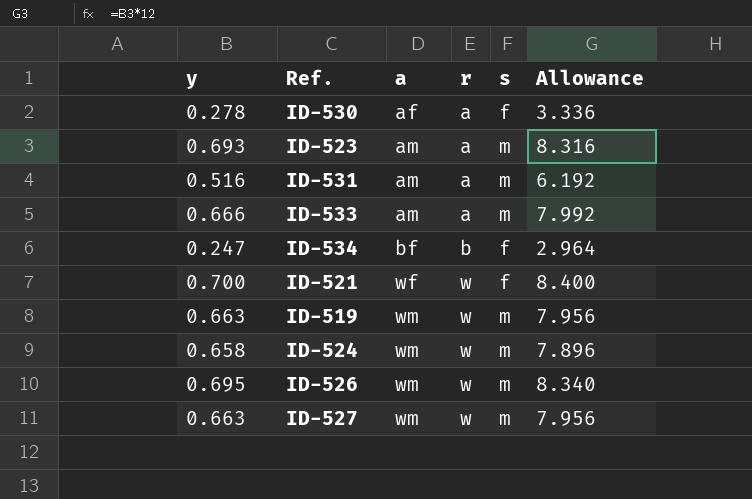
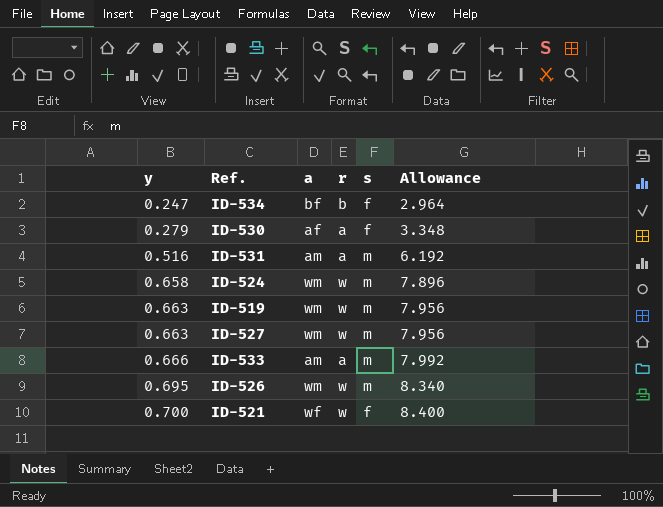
row order: a ascending -> y ascending
row ID-523: 0.693 | am | a | m | 8.316 -> none
ID-530 | y: 0.278 -> 0.279
ID-530 | Allowance: 3.336 -> 3.348

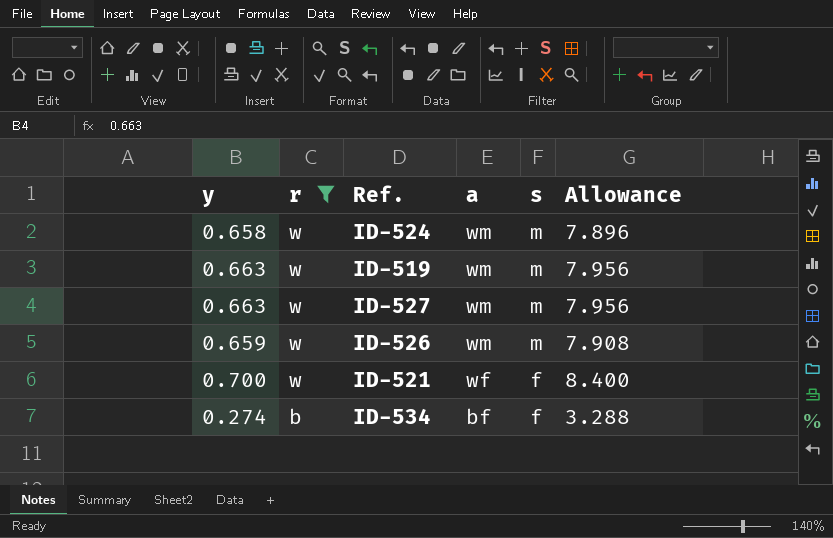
filter: none -> r != a
row order: y ascending -> r descending
column r | position: 4 -> 2
ID-526 | y: 0.695 -> 0.659
ID-526 | Allowance: 8.340 -> 7.908
ID-534 | y: 0.247 -> 0.274
ID-534 | Allowance: 2.964 -> 3.288

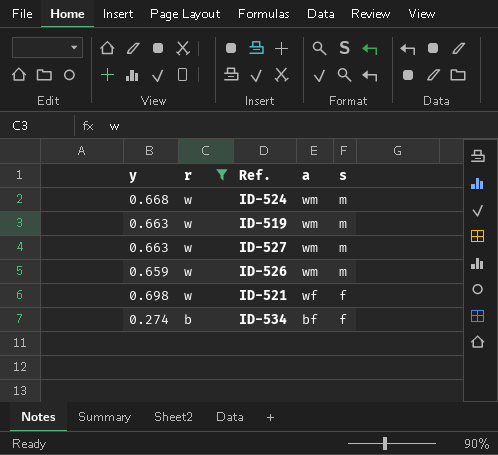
column Allowance | formula: [y] * 12 -> none
ID-524 | y: 0.658 -> 0.668
ID-521 | y: 0.700 -> 0.698

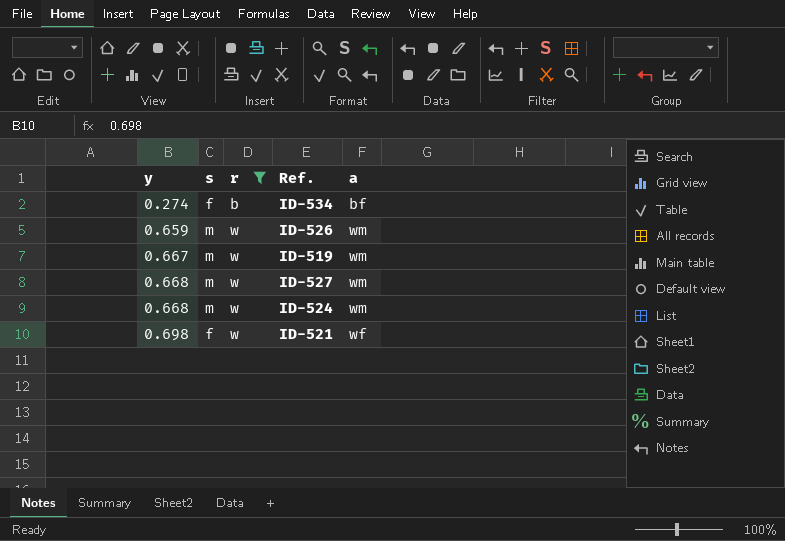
row order: r descending -> y ascending
column s | position: 5 -> 2
ID-519 | y: 0.663 -> 0.667
ID-527 | y: 0.663 -> 0.668

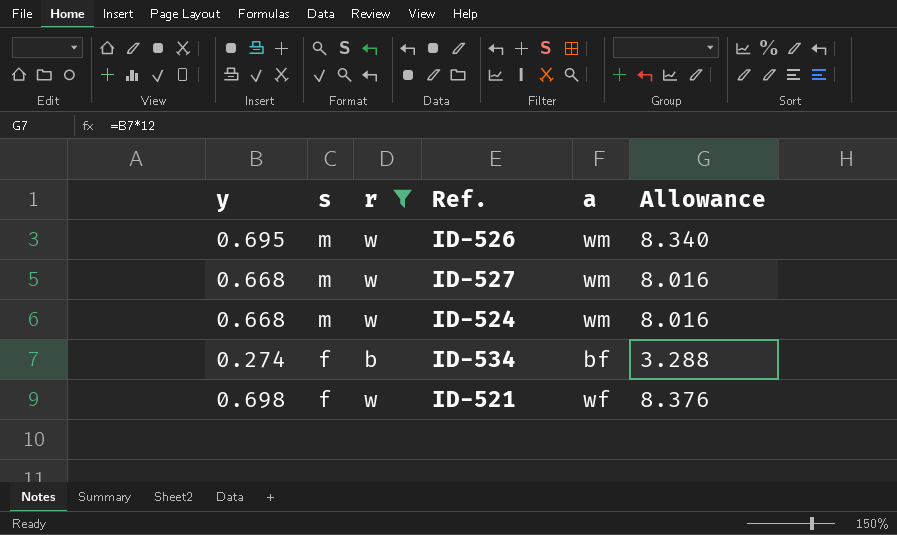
row order: y ascending -> s descending
column Allowance | formula: none -> [y] * 12
row ID-519: 0.667 | m | w | wm -> none
ID-526 | y: 0.659 -> 0.695

